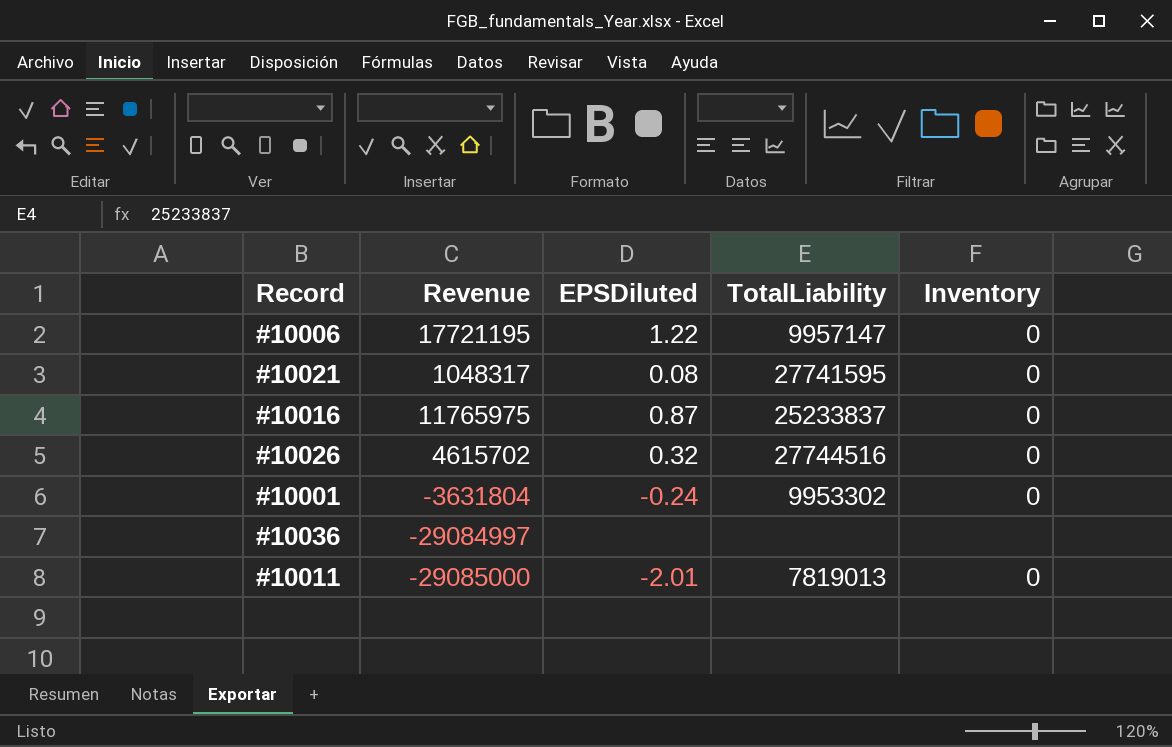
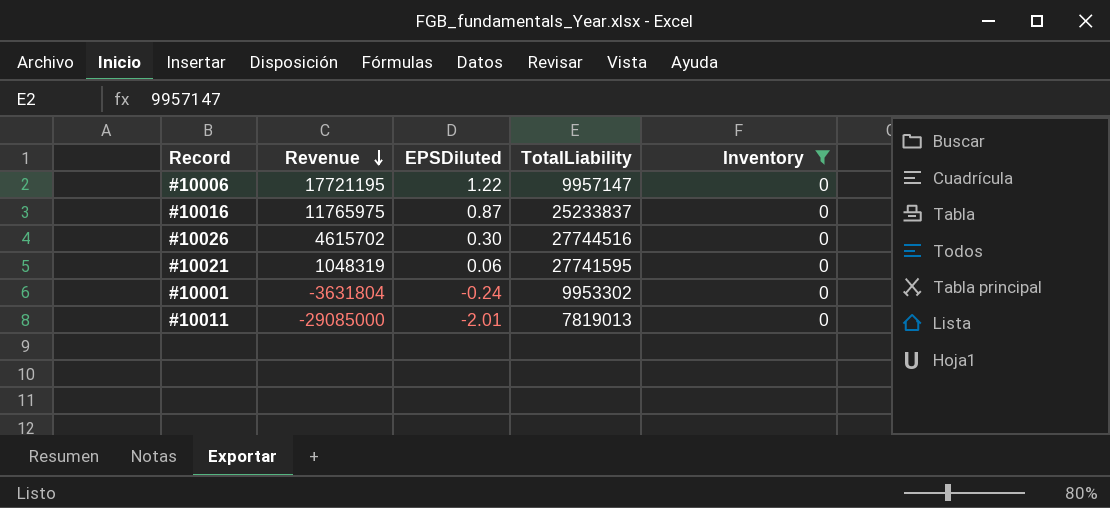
filter: none -> Inventory = 0
row order: none -> Revenue descending
#10026 | EPSDiluted: 0.32 -> 0.30
#10021 | Revenue: 1048317 -> 1048319
#10021 | EPSDiluted: 0.08 -> 0.06

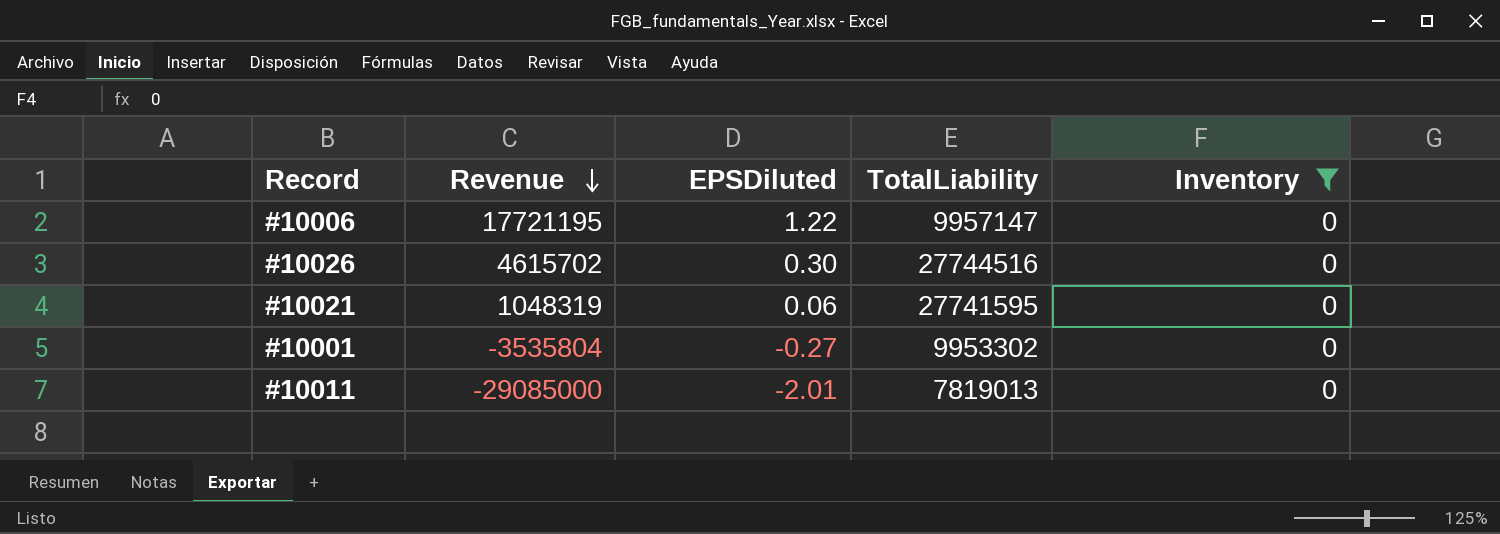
row #10016: 11765975 | 0.87 | 25233837 | 0 -> none
#10001 | Revenue: -3631804 -> -3535804
#10001 | EPSDiluted: -0.24 -> -0.27

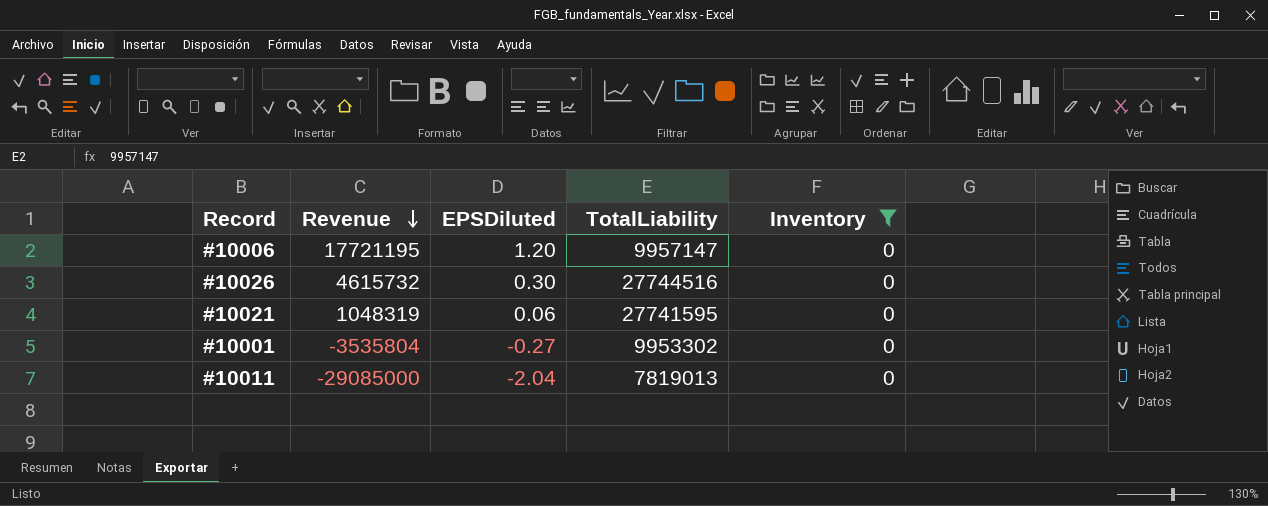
#10006 | EPSDiluted: 1.22 -> 1.20
#10026 | Revenue: 4615702 -> 4615732
#10011 | EPSDiluted: -2.01 -> -2.04

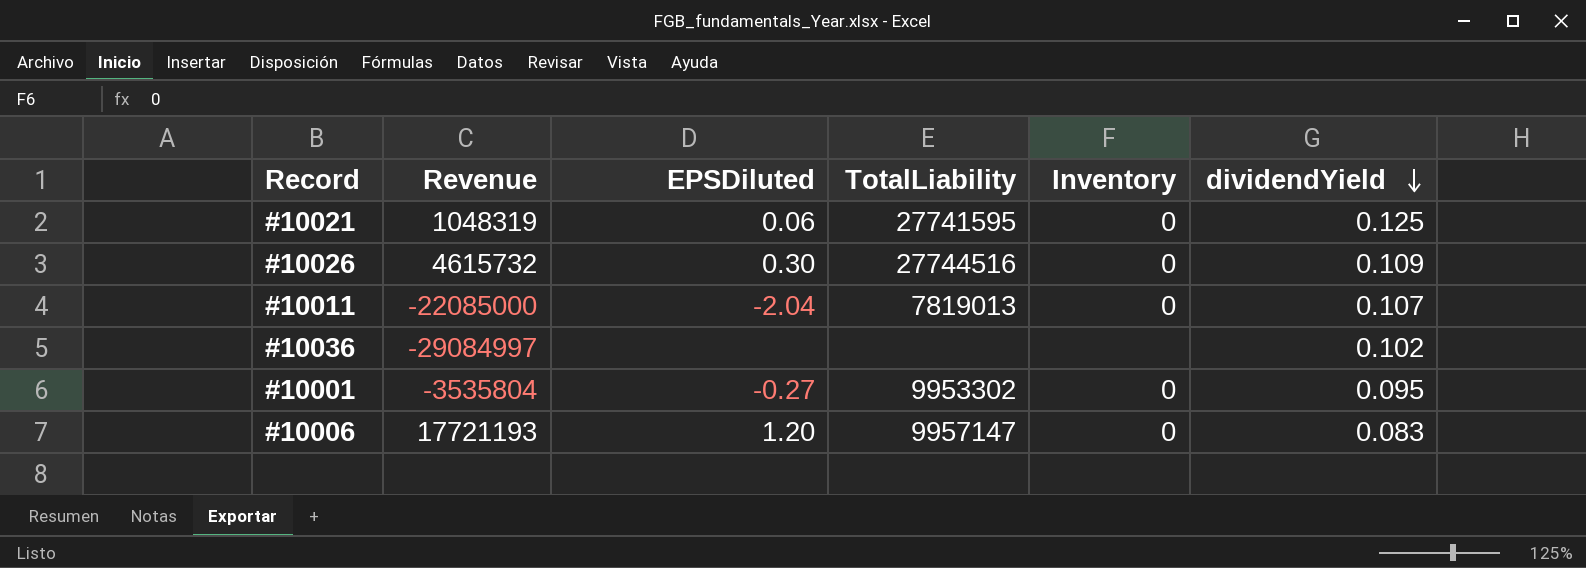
filter: Inventory = 0 -> none
row order: Revenue descending -> dividendYield descending
column dividendYield | position: none -> 6
#10011 | Revenue: -29085000 -> -22085000
#10006 | Revenue: 17721195 -> 17721193

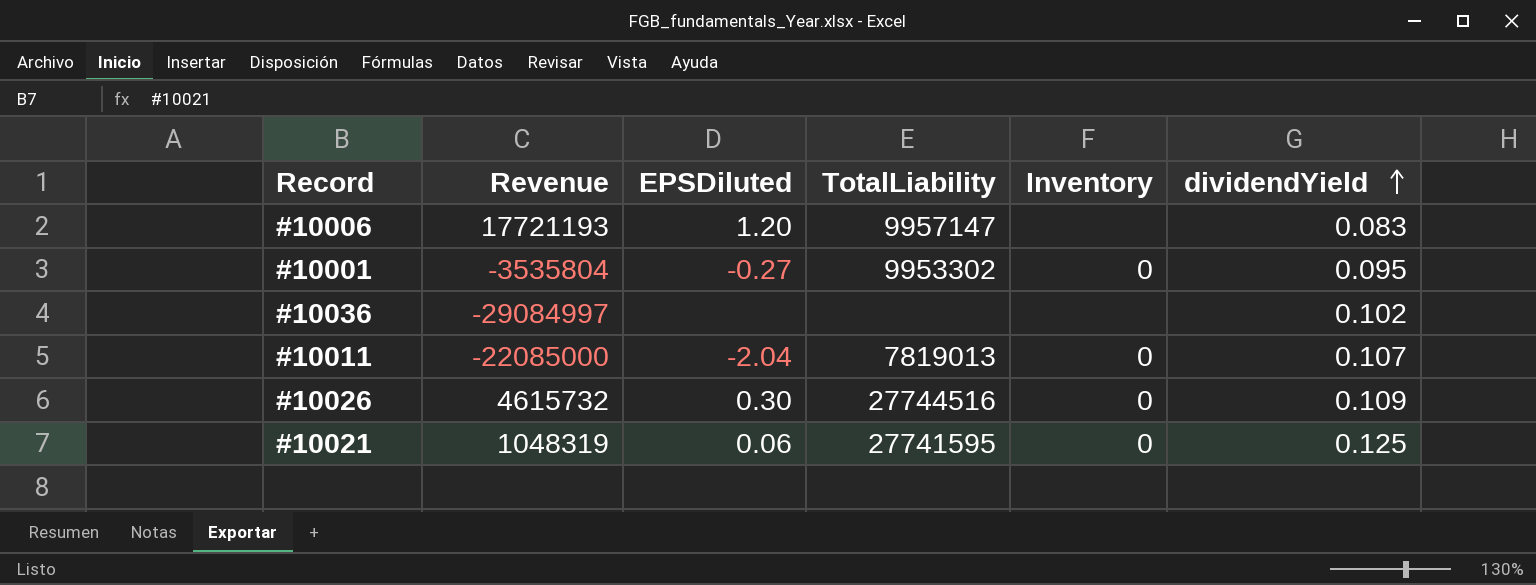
row order: dividendYield descending -> dividendYield ascending
#10006 | Inventory: 0 -> none

